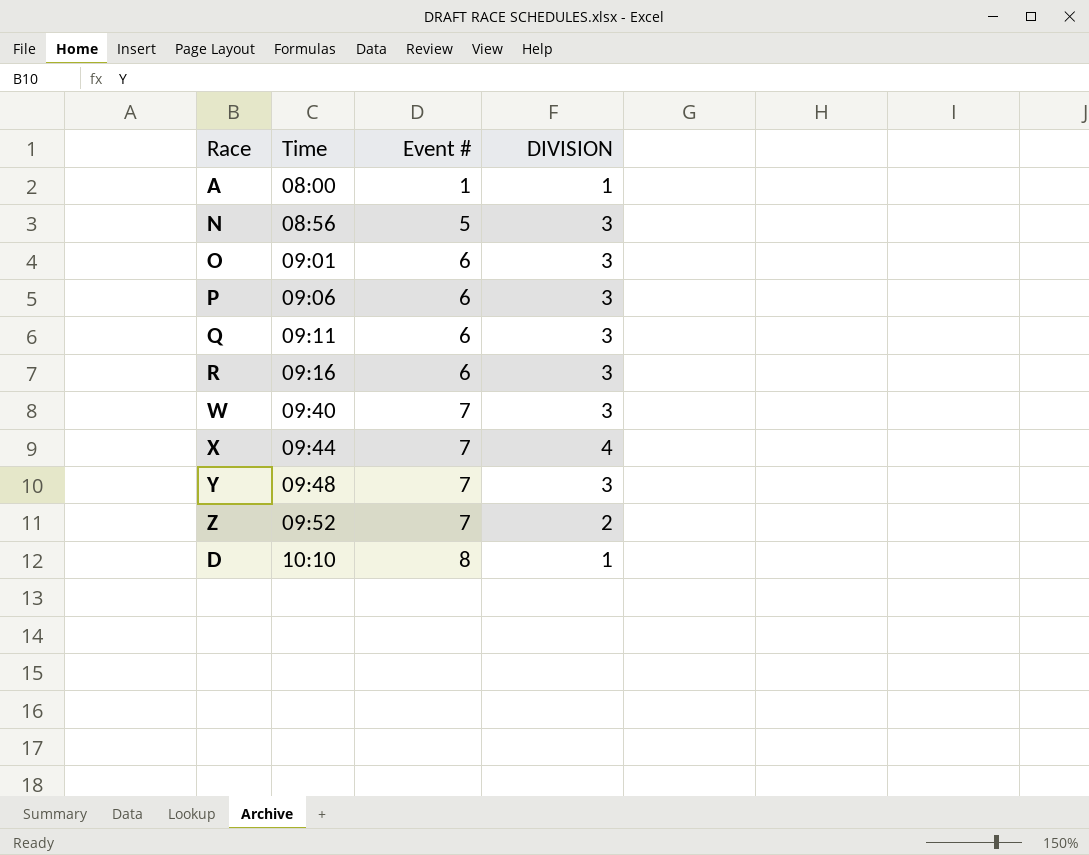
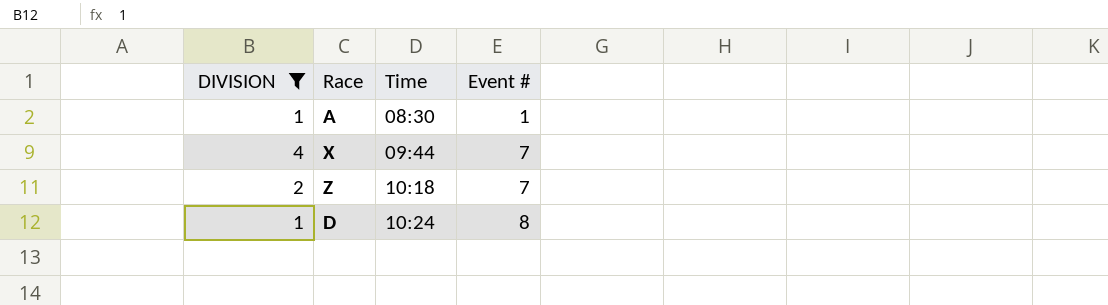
filter: none -> DIVISION != 3
column DIVISION | position: 4 -> 1
A | Time: 08:00 -> 08:30
Z | Time: 09:52 -> 10:18
D | Time: 10:10 -> 10:24

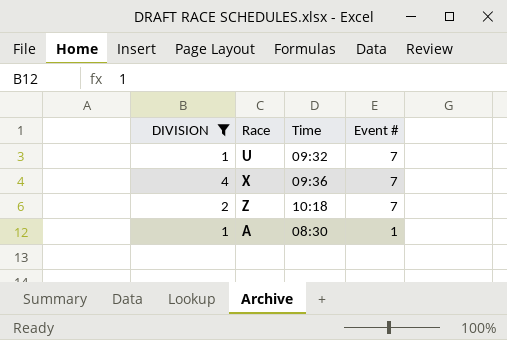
row order: Time ascending -> Event # descending
row D: 1 | 10:24 | 8 -> none
row U: none -> 1 | 09:32 | 7
X | Time: 09:44 -> 09:36

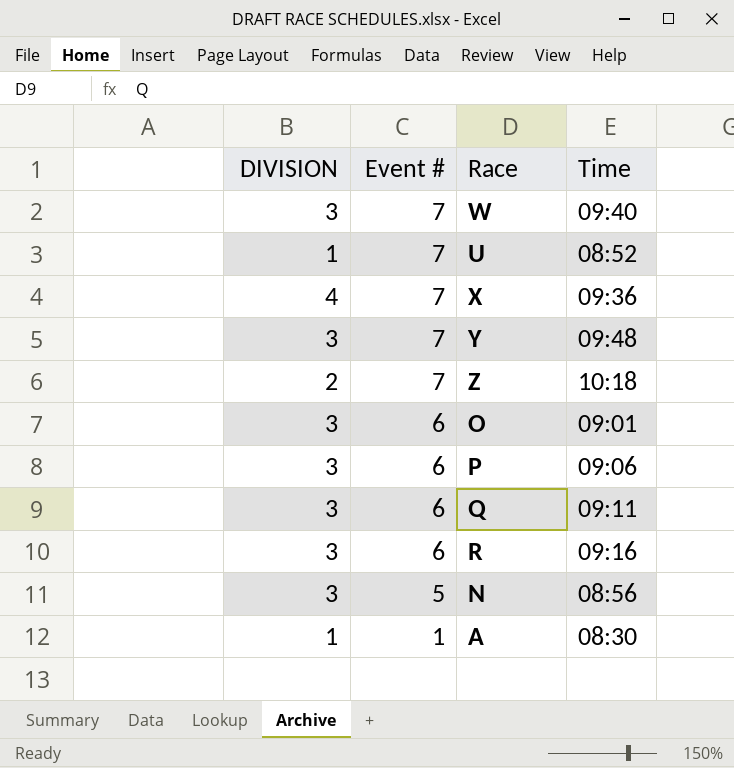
filter: DIVISION != 3 -> none
column Event # | position: 4 -> 2
U | Time: 09:32 -> 08:52

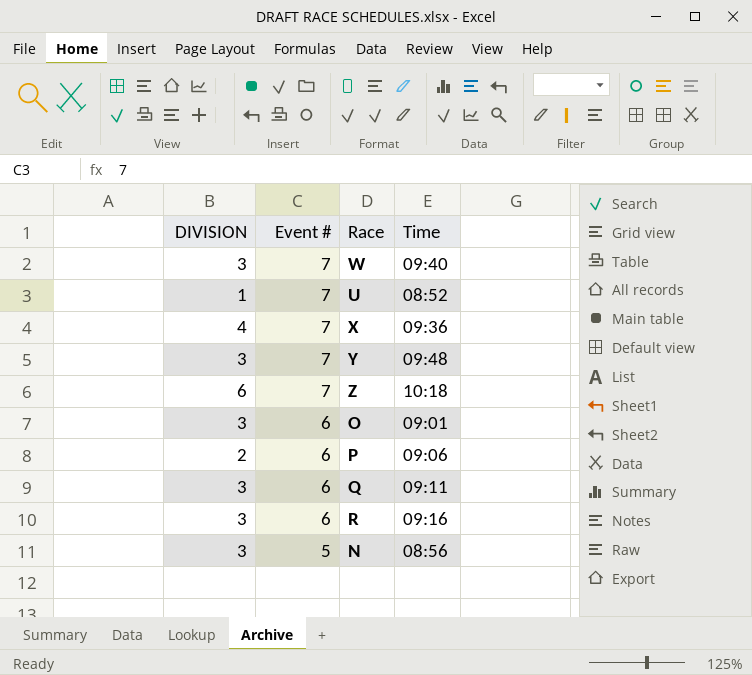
row A: 1 | 1 | 08:30 -> none
Z | DIVISION: 2 -> 6
P | DIVISION: 3 -> 2

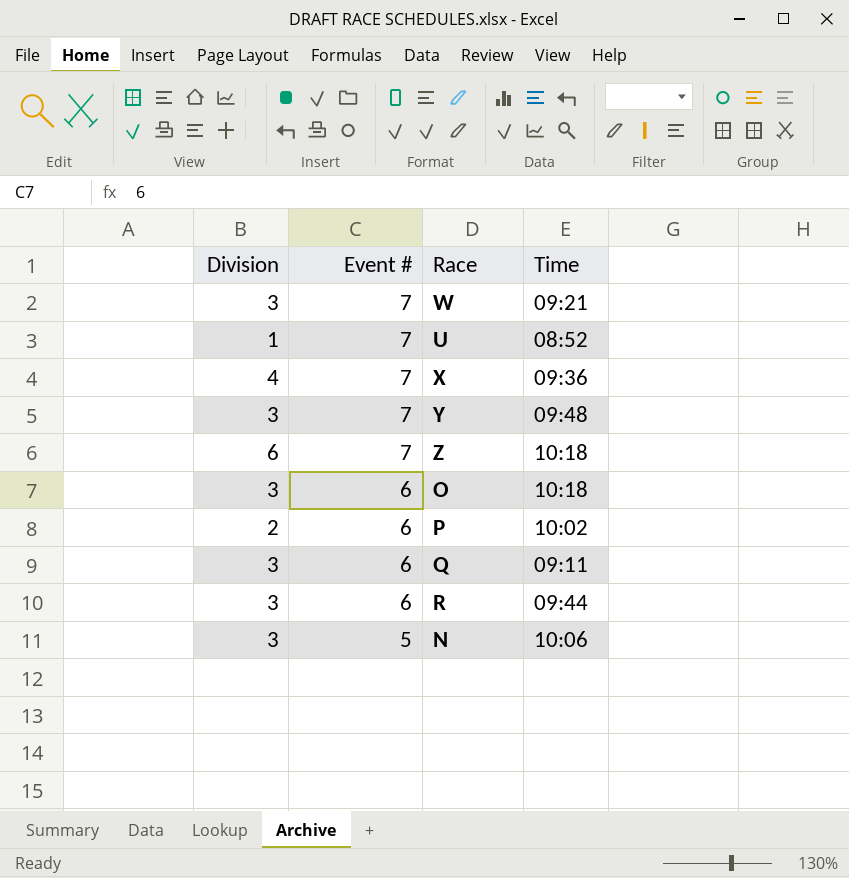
column name: DIVISION -> Division
W | Time: 09:40 -> 09:21
O | Time: 09:01 -> 10:18
P | Time: 09:06 -> 10:02
R | Time: 09:16 -> 09:44
N | Time: 08:56 -> 10:06

